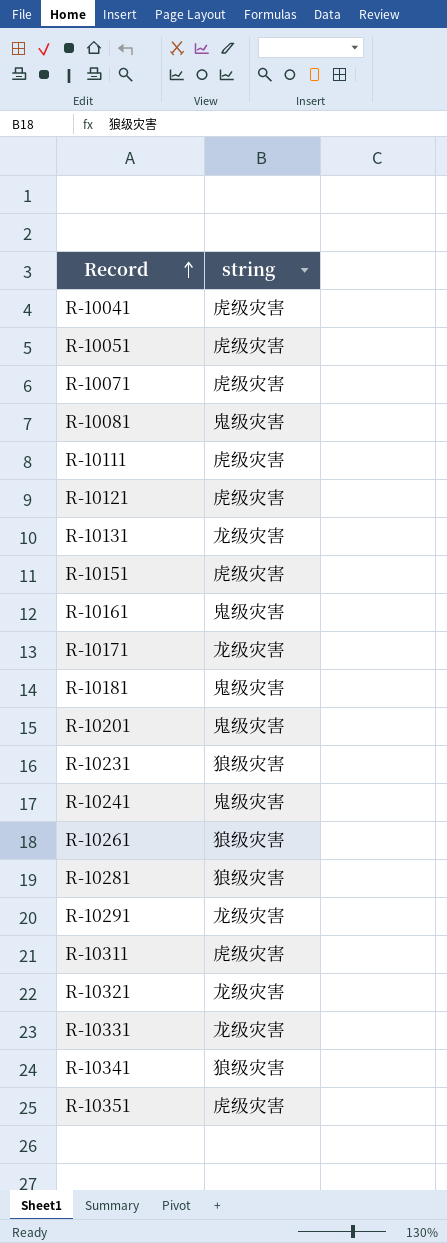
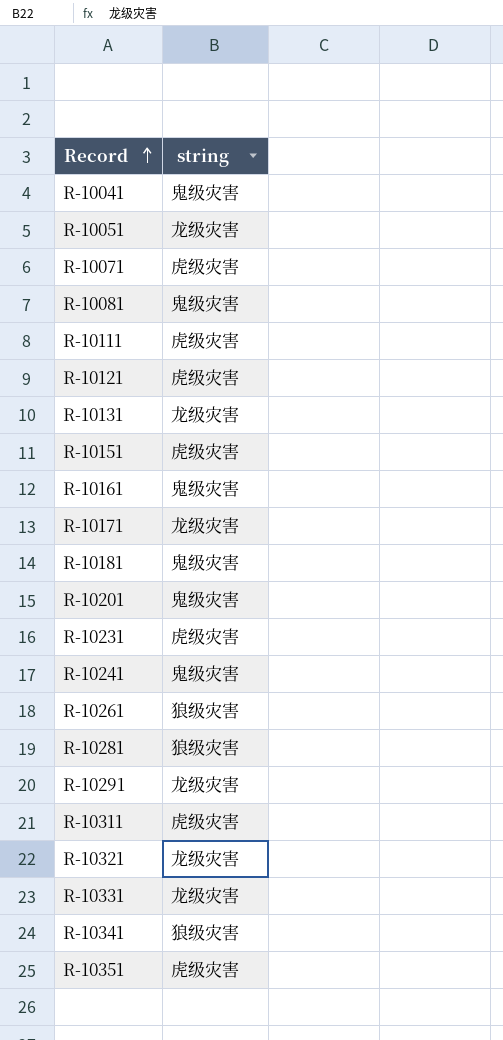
R-10041 | string: 虎级灾害 -> 鬼级灾害
R-10051 | string: 虎级灾害 -> 龙级灾害
R-10231 | string: 狼级灾害 -> 虎级灾害

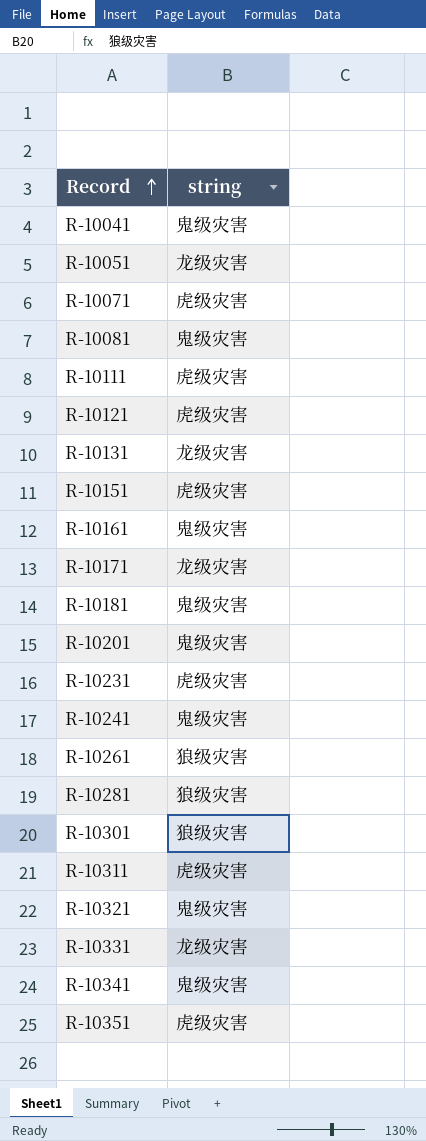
row R-10291: 龙级灾害 -> none
row R-10301: none -> 狼级灾害
R-10321 | string: 龙级灾害 -> 鬼级灾害
R-10341 | string: 狼级灾害 -> 鬼级灾害

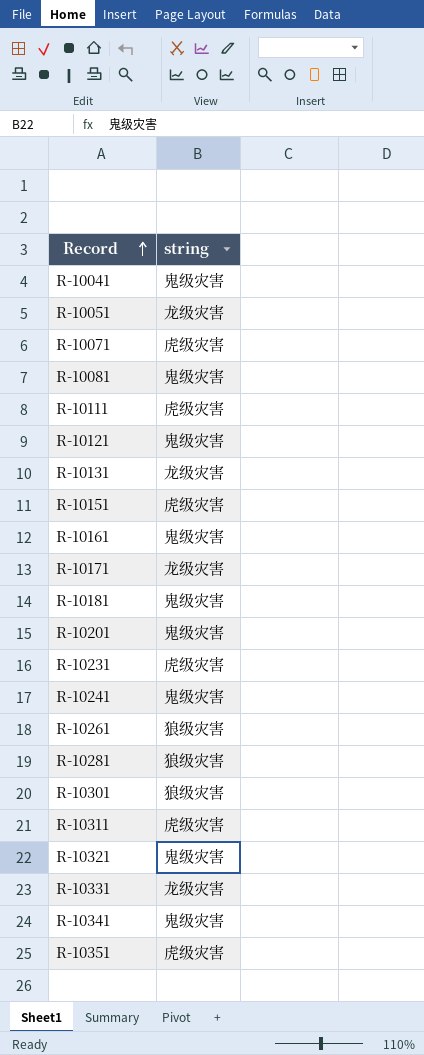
R-10121 | string: 虎级灾害 -> 鬼级灾害

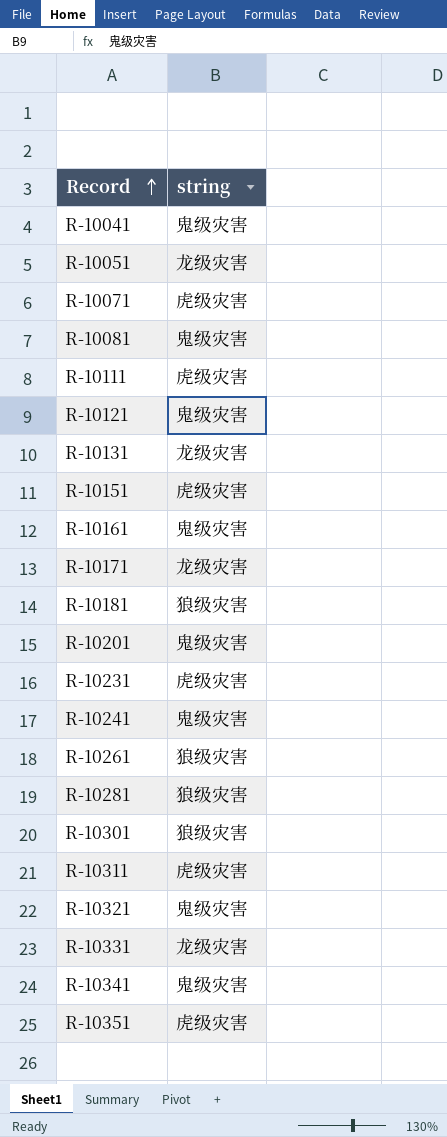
R-10181 | string: 鬼级灾害 -> 狼级灾害

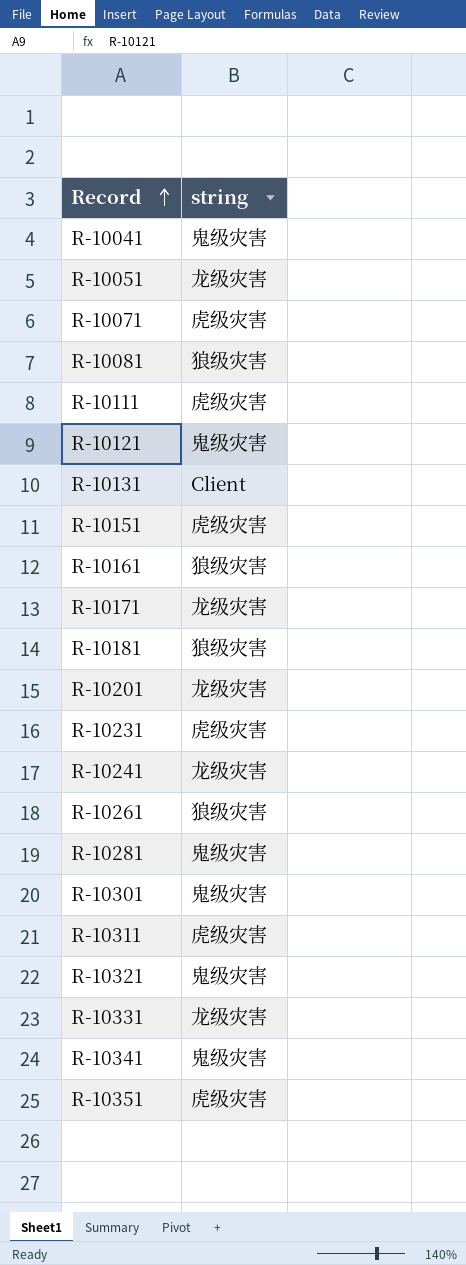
R-10081 | string: 鬼级灾害 -> 狼级灾害
R-10131 | string: 龙级灾害 -> Client
R-10161 | string: 鬼级灾害 -> 狼级灾害
R-10201 | string: 鬼级灾害 -> 龙级灾害
R-10241 | string: 鬼级灾害 -> 龙级灾害
R-10281 | string: 狼级灾害 -> 鬼级灾害
R-10301 | string: 狼级灾害 -> 鬼级灾害

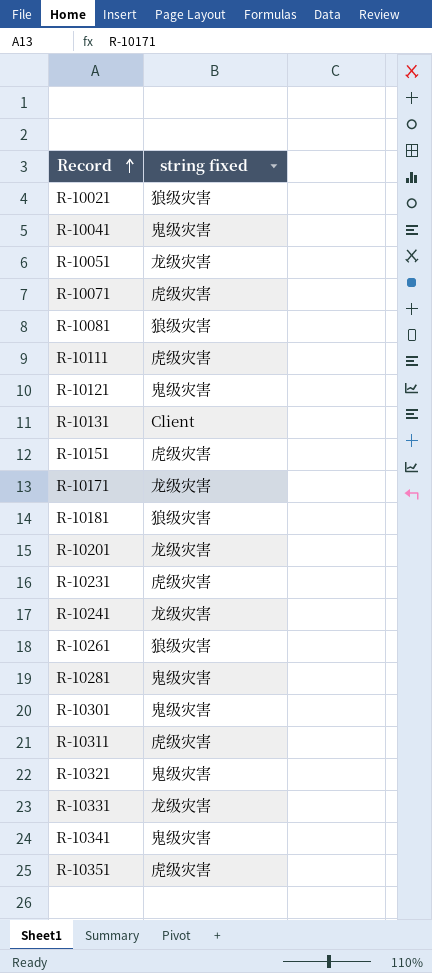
column name: string -> string fixed
row R-10161: 狼级灾害 -> none
row R-10021: none -> 狼级灾害

